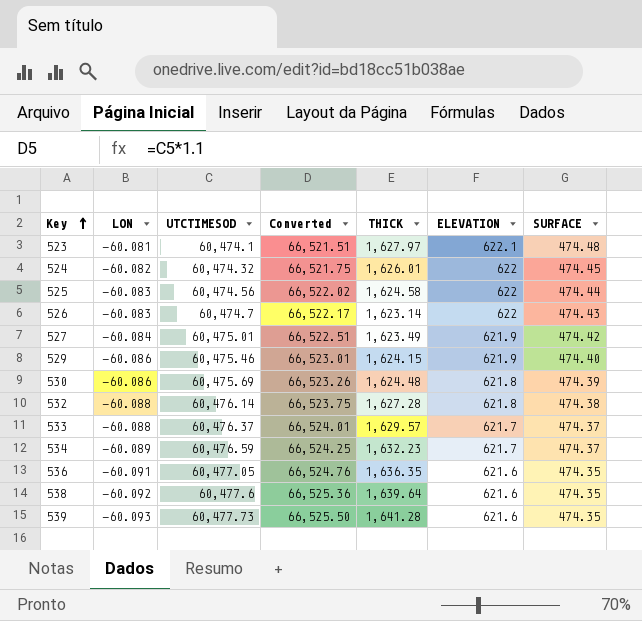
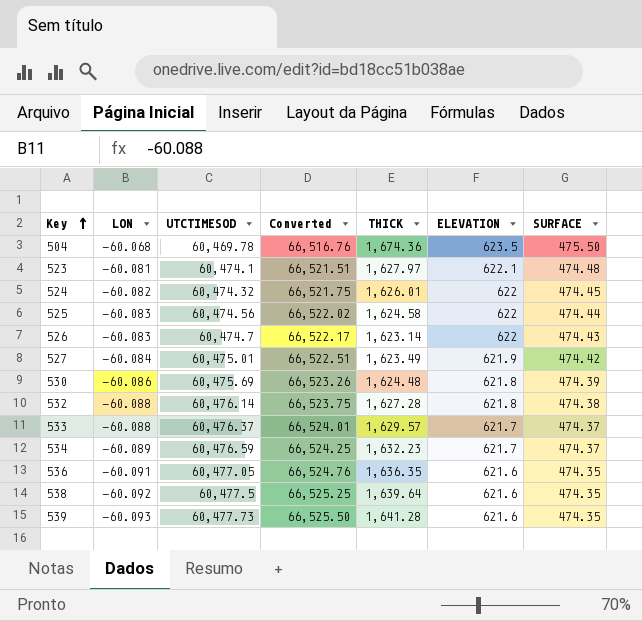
row 529: -60.086 | 60,475.46 | 66,523.01 | 1,624.15 | 621.9 | 474.40 -> none
row 504: none -> -60.068 | 60,469.78 | 66,516.76 | 1,674.36 | 623.5 | 475.50
538 | UTCTIMESOD: 60,477.6 -> 60,477.5
538 | Converted: 66,525.36 -> 66,525.25

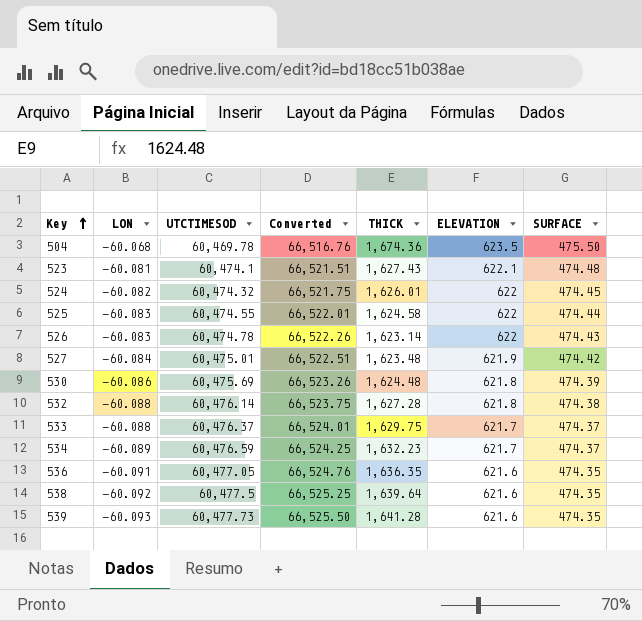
523 | THICK: 1,627.97 -> 1,627.43
525 | UTCTIMESOD: 60,474.56 -> 60,474.55
525 | Converted: 66,522.02 -> 66,522.01
526 | UTCTIMESOD: 60,474.7 -> 60,474.78
526 | Converted: 66,522.17 -> 66,522.26
527 | THICK: 1,623.49 -> 1,623.48
533 | THICK: 1,629.57 -> 1,629.75

